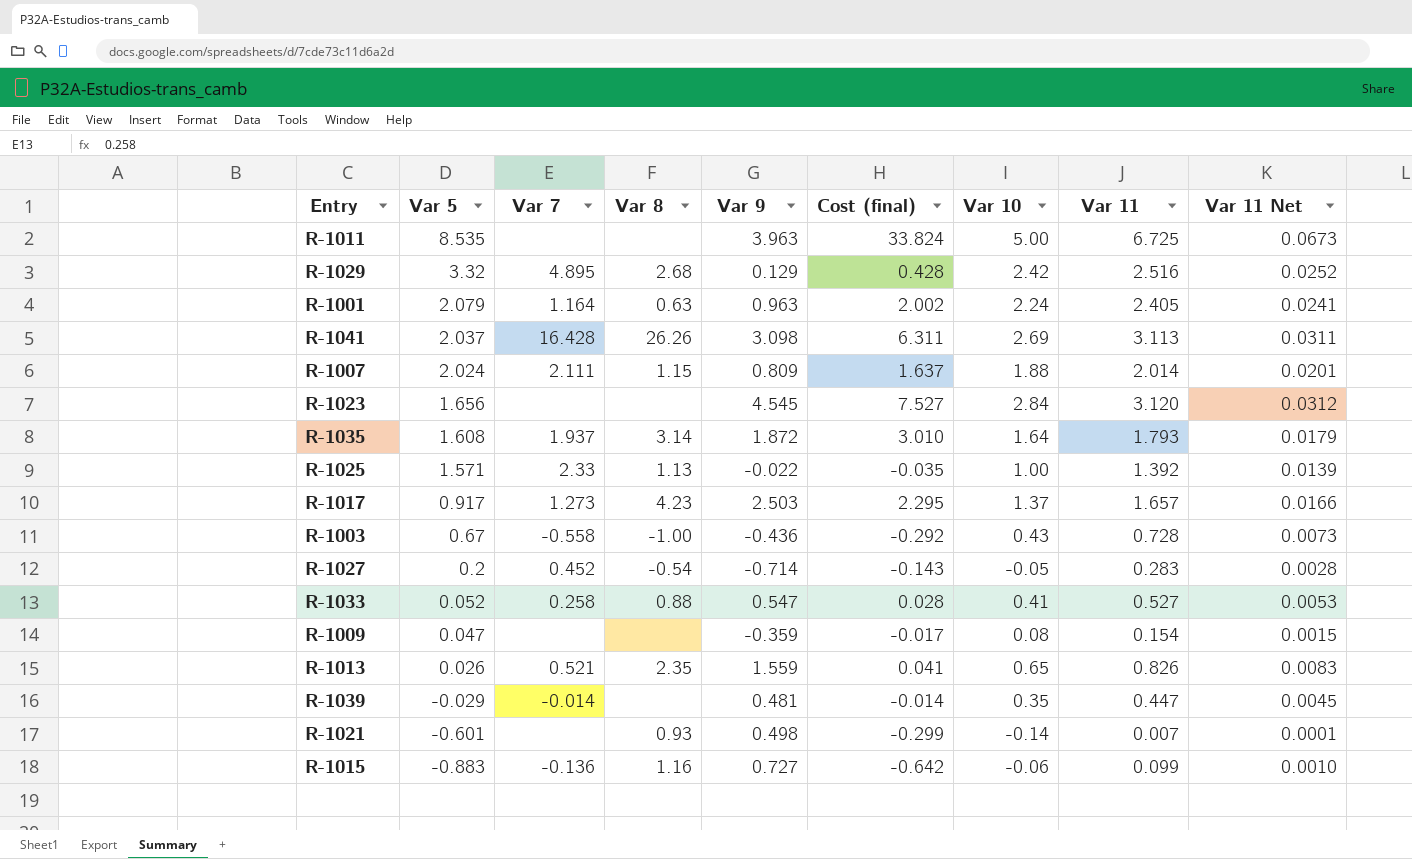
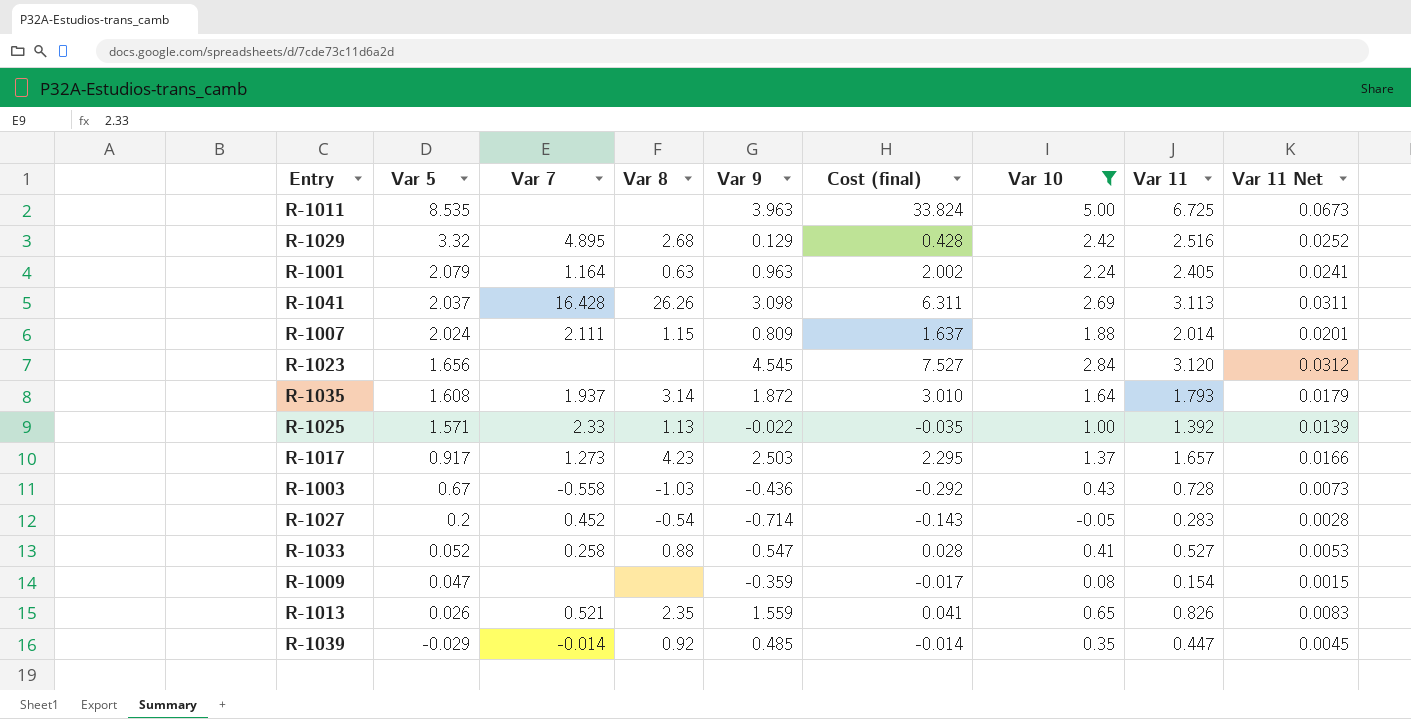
filter: none -> Var 10 >= -0.05
R-1003 | Var 8: -1.00 -> -1.03
R-1039 | Var 8: none -> 0.92
R-1039 | Var 9: 0.481 -> 0.485

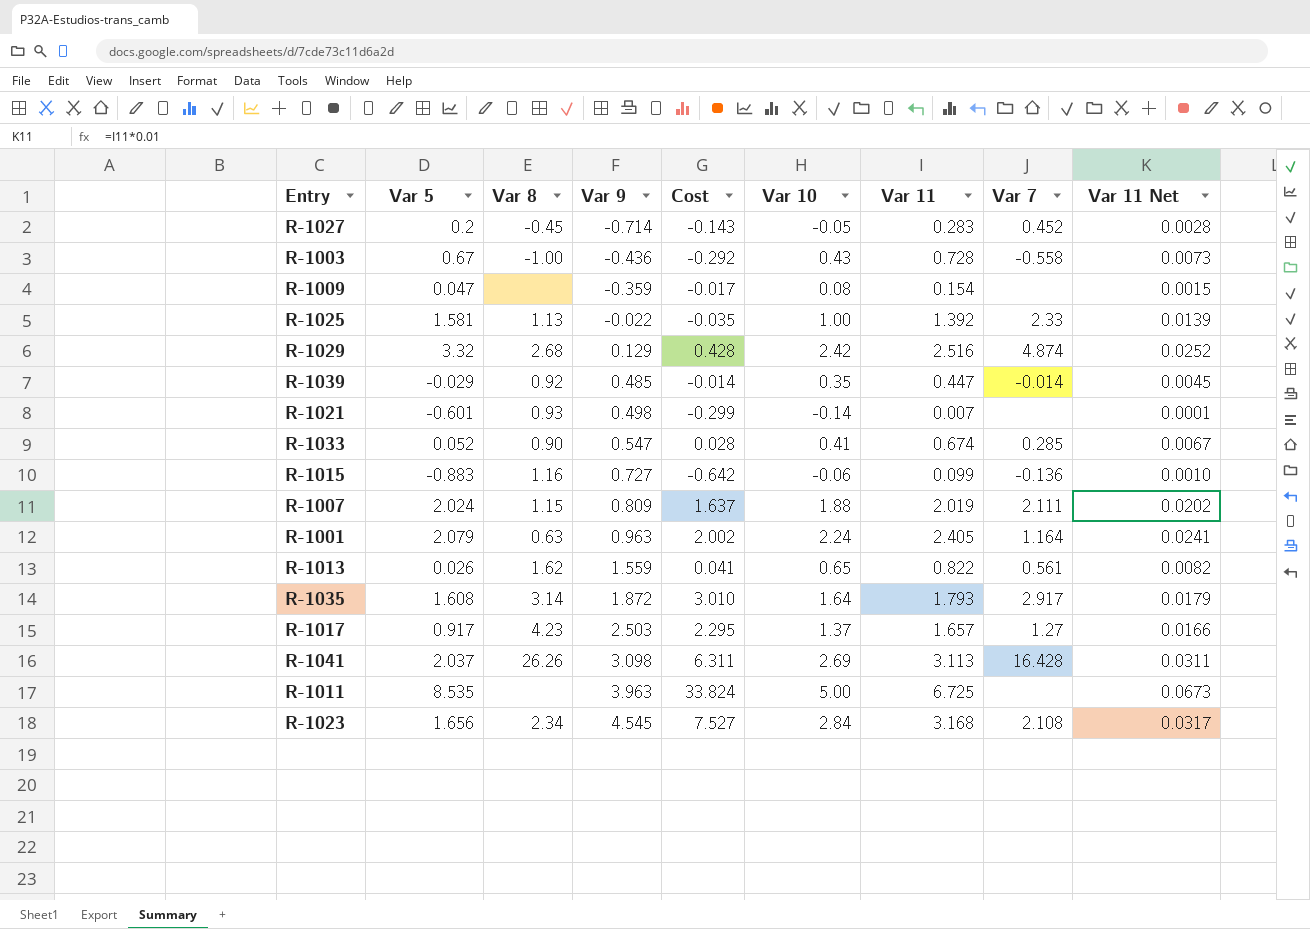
filter: Var 10 >= -0.05 -> none
row order: Var 5 descending -> Var 9 ascending
column name: Cost (final) -> Cost
column Var 7 | position: 3 -> 8
R-1027 | Var 8: -0.54 -> -0.45
R-1003 | Var 8: -1.03 -> -1.00
R-1025 | Var 5: 1.571 -> 1.581
R-1029 | Var 7: 4.895 -> 4.874
R-1033 | Var 8: 0.88 -> 0.90
R-1033 | Var 11: 0.527 -> 0.674
R-1033 | Var 7: 0.258 -> 0.285
R-1033 | Var 11 Net: 0.0053 -> 0.0067
R-1007 | Var 11: 2.014 -> 2.019
R-1007 | Var 11 Net: 0.0201 -> 0.0202
R-1013 | Var 8: 2.35 -> 1.62
R-1013 | Var 11: 0.826 -> 0.822
R-1013 | Var 7: 0.521 -> 0.561
R-1013 | Var 11 Net: 0.0083 -> 0.0082
R-1035 | Var 7: 1.937 -> 2.917
R-1017 | Var 7: 1.273 -> 1.27
R-1023 | Var 8: none -> 2.34
R-1023 | Var 11: 3.120 -> 3.168
R-1023 | Var 7: none -> 2.108
R-1023 | Var 11 Net: 0.0312 -> 0.0317

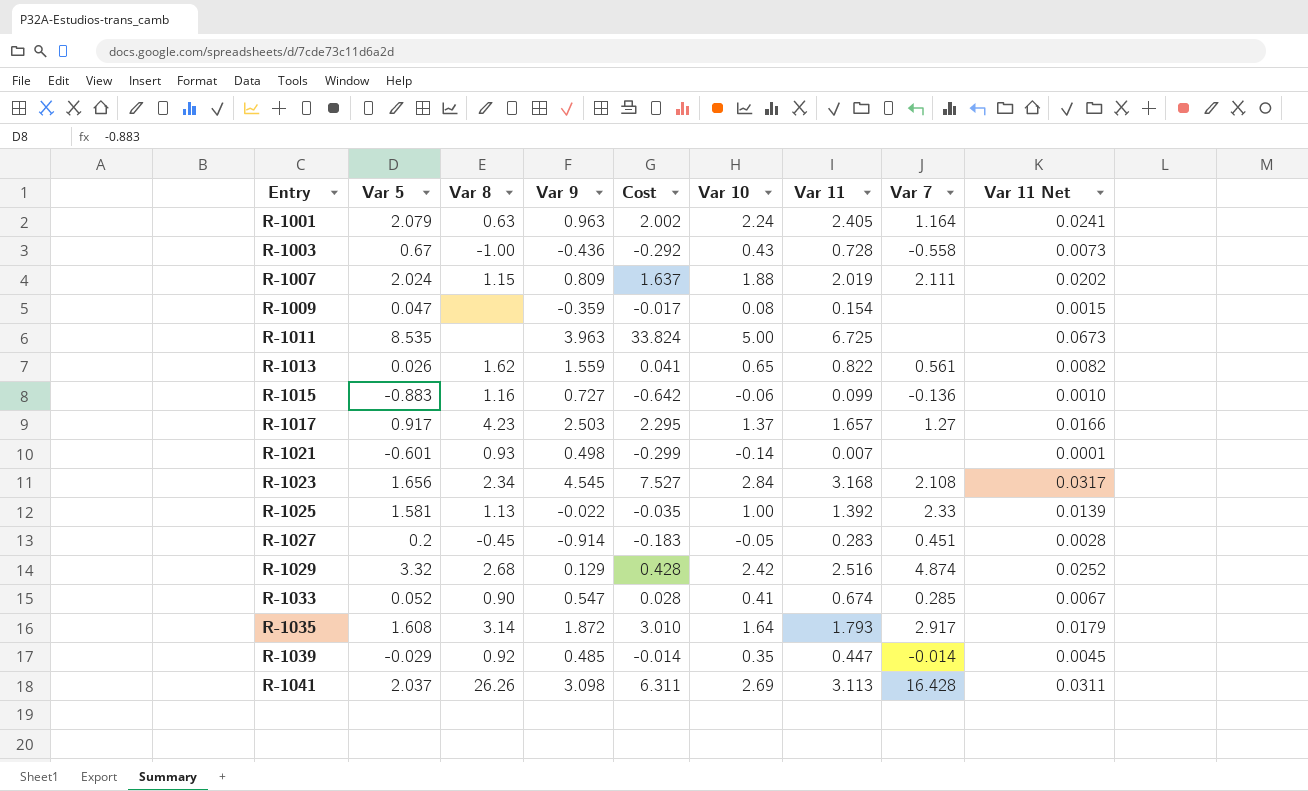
row order: Var 9 ascending -> Entry ascending
R-1027 | Var 9: -0.714 -> -0.914
R-1027 | Cost: -0.143 -> -0.183
R-1027 | Var 7: 0.452 -> 0.451

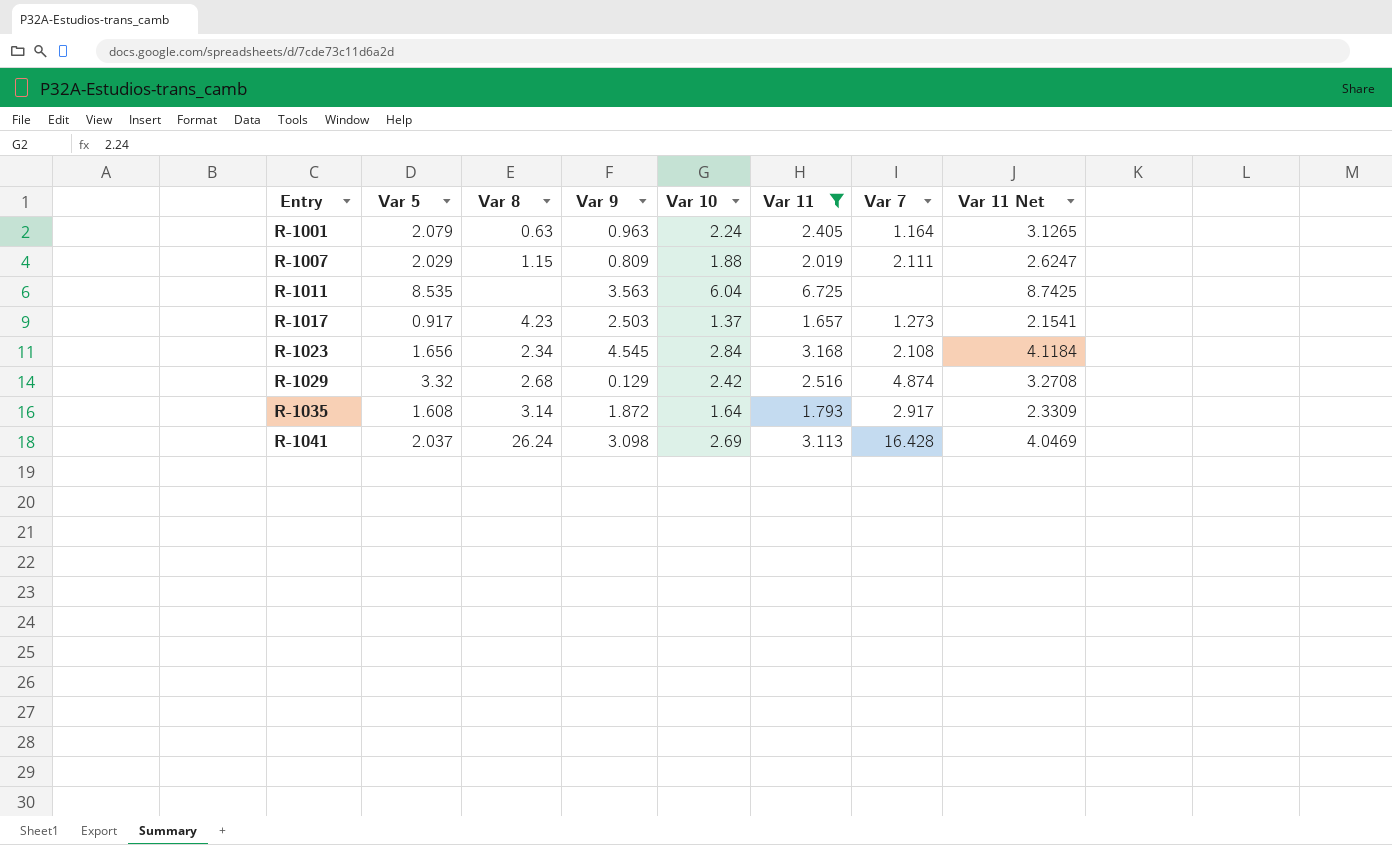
filter: none -> Var 11 >= 1.657
column Cost | formula: [Var 5] * [Var 9] -> none
column Var 11 Net | formula: [Var 11] * 0.01 -> [Var 11] * 1.3
R-1007 | Var 5: 2.024 -> 2.029
R-1011 | Var 9: 3.963 -> 3.563
R-1011 | Var 10: 5.00 -> 6.04
R-1017 | Var 7: 1.27 -> 1.273
R-1041 | Var 8: 26.26 -> 26.24

